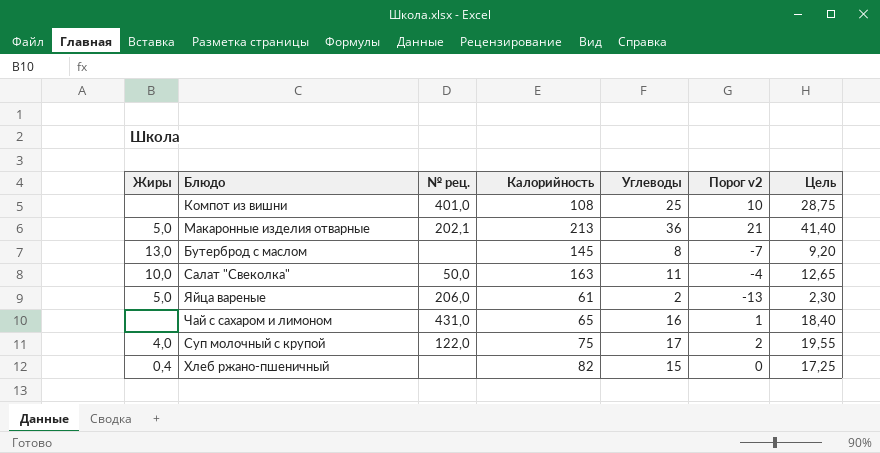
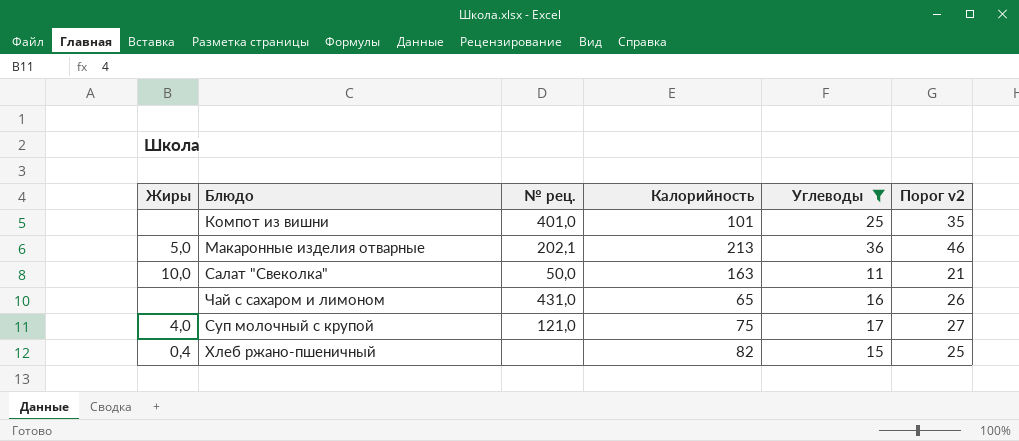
filter: none -> Углеводы >= 11
column Цель | formula: [Углеводы] * 1,15 -> none
column Порог v2 | formula: [Углеводы] - 15 -> [Углеводы] + 10
Компот из вишни | Калорийность: 108 -> 101
Суп молочный с крупой | № рец.: 122,0 -> 121,0

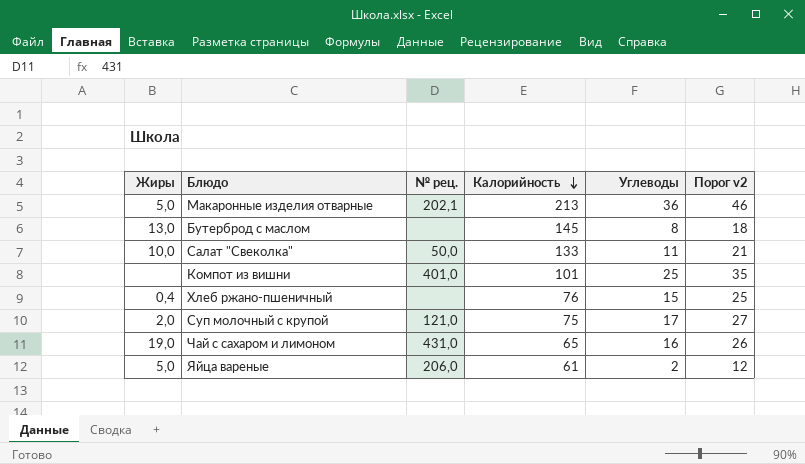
filter: Углеводы >= 11 -> none
row order: none -> Калорийность descending
Салат "Свеколка" | Калорийность: 163 -> 133
Хлеб ржано-пшеничный | Калорийность: 82 -> 76
Суп молочный с крупой | Жиры: 4,0 -> 2,0
Чай с сахаром и лимоном | Жиры: none -> 19,0

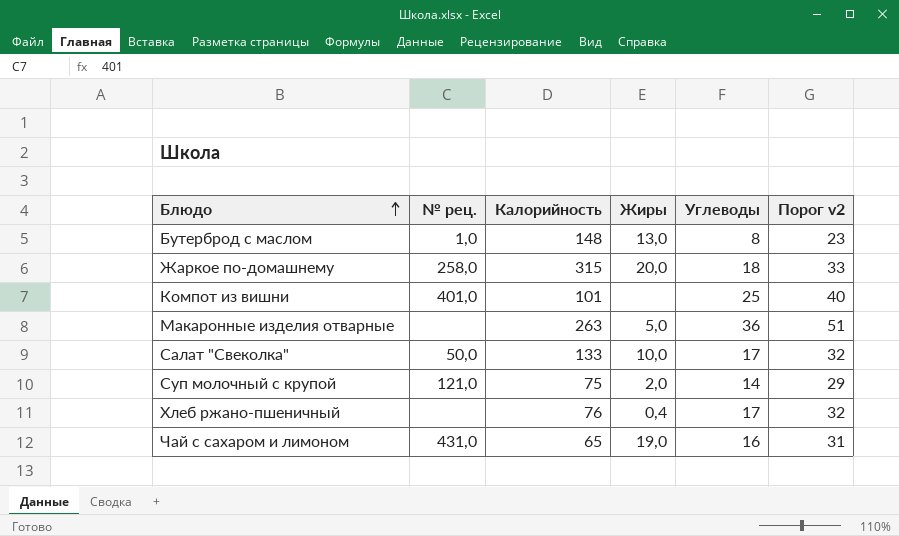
row order: Калорийность descending -> Блюдо ascending
column Жиры | position: 1 -> 4
column Порог v2 | formula: [Углеводы] + 10 -> [Углеводы] + 15
row Яйца вареные: 5,0 | 206,0 | 61 | 2 | 12 -> none
Бутерброд с маслом | № рец.: none -> 1,0
Бутерброд с маслом | Калорийность: 145 -> 148
row Жаркое по-домашнему: none -> 258,0 | 315 | 20,0 | 18 | 33
Макаронные изделия отварные | № рец.: 202,1 -> none
Макаронные изделия отварные | Калорийность: 213 -> 263
Салат "Свеколка" | Углеводы: 11 -> 17
Суп молочный с крупой | Углеводы: 17 -> 14
Хлеб ржано-пшеничный | Углеводы: 15 -> 17

